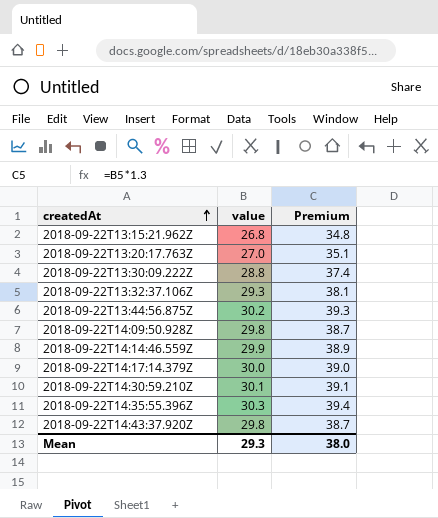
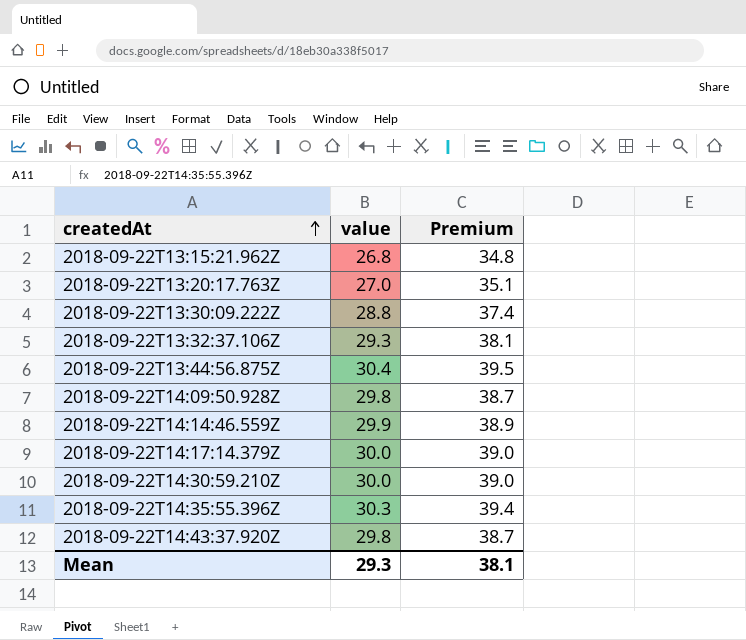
2018-09-22T13:44:56.875Z | value: 30.2 -> 30.4
2018-09-22T13:44:56.875Z | Premium: 39.3 -> 39.5
2018-09-22T14:30:59.210Z | value: 30.1 -> 30.0
2018-09-22T14:30:59.210Z | Premium: 39.1 -> 39.0
Mean | Premium: 38.0 -> 38.1

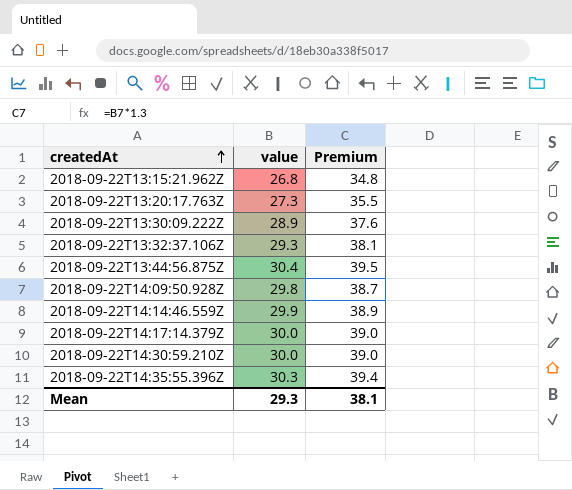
row 2018-09-22T14:43:37.920Z: 29.8 | 38.7 -> none
2018-09-22T13:20:17.763Z | value: 27.0 -> 27.3
2018-09-22T13:20:17.763Z | Premium: 35.1 -> 35.5
2018-09-22T13:30:09.222Z | value: 28.8 -> 28.9
2018-09-22T13:30:09.222Z | Premium: 37.4 -> 37.6

